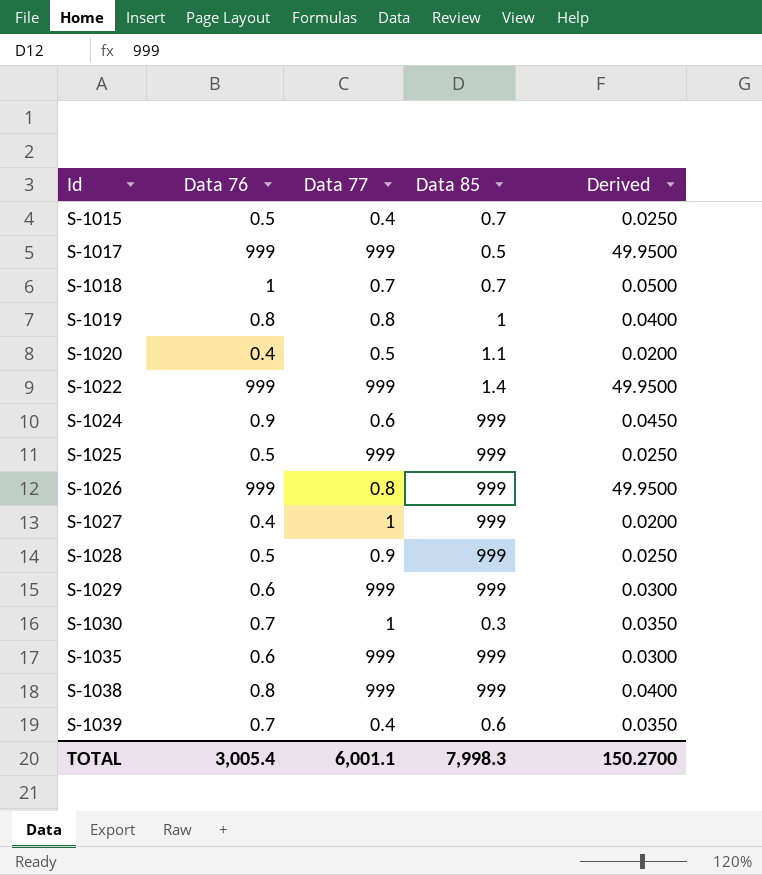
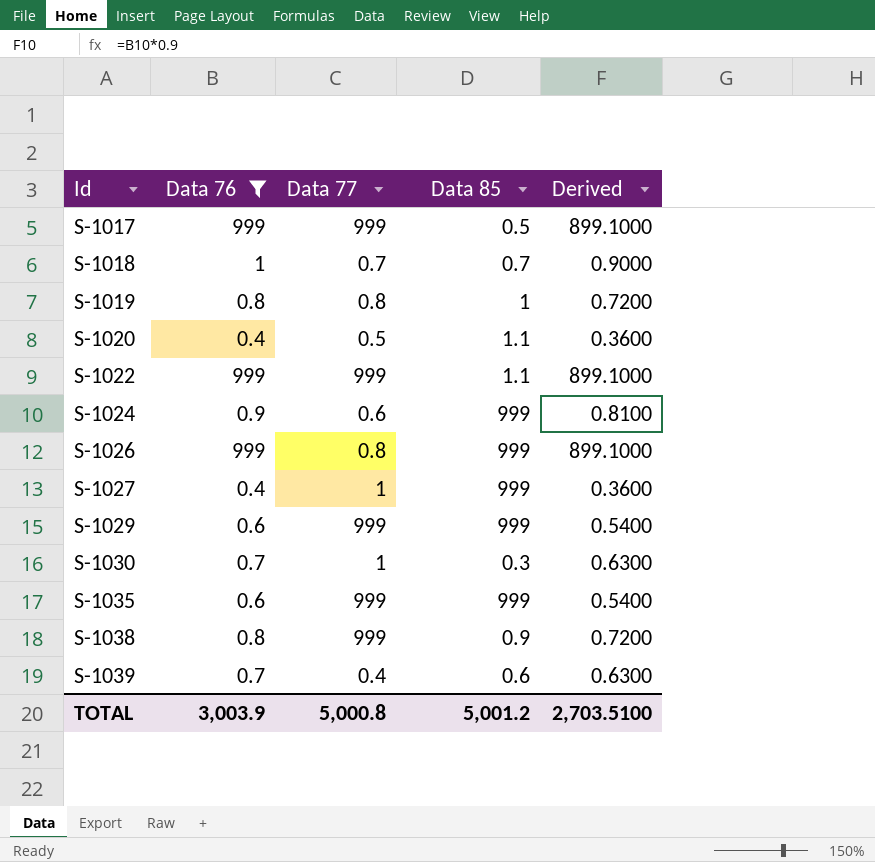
filter: none -> Data 76 != 0.5
column Derived | formula: [Data 76] * 0.05 -> [Data 76] * 0.9
S-1022 | Data 85: 1.4 -> 1.1
S-1038 | Data 85: 999 -> 0.9
TOTAL | Data 76: 3,005.4 -> 3,003.9
TOTAL | Data 77: 6,001.1 -> 5,000.8
TOTAL | Data 85: 7,998.3 -> 5,001.2
TOTAL | Derived: 150.2700 -> 2,703.5100

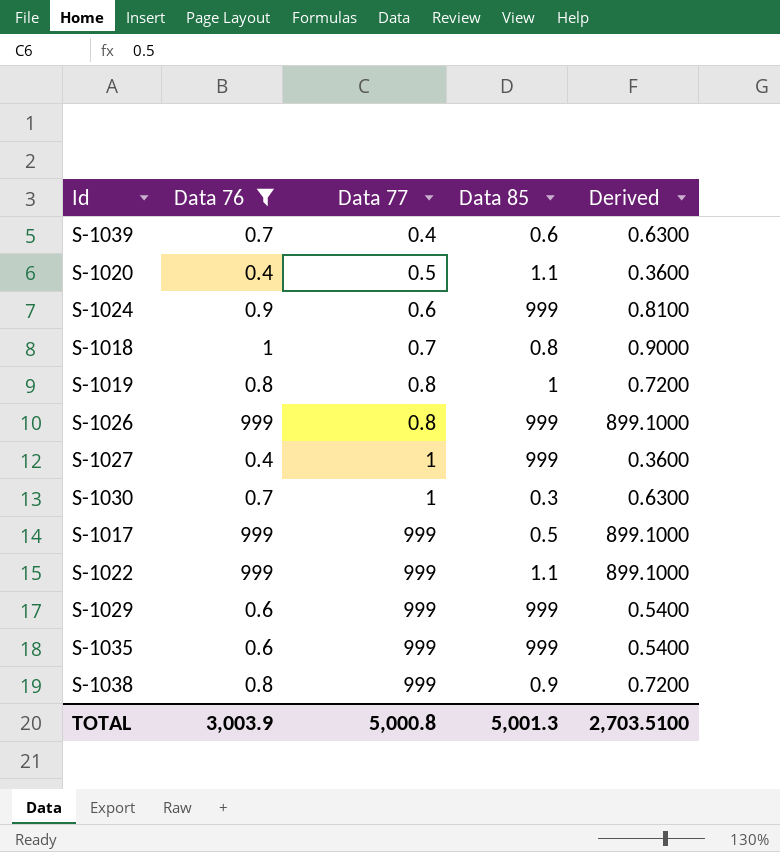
row order: Id ascending -> Data 77 ascending
S-1018 | Data 85: 0.7 -> 0.8
TOTAL | Data 85: 5,001.2 -> 5,001.3

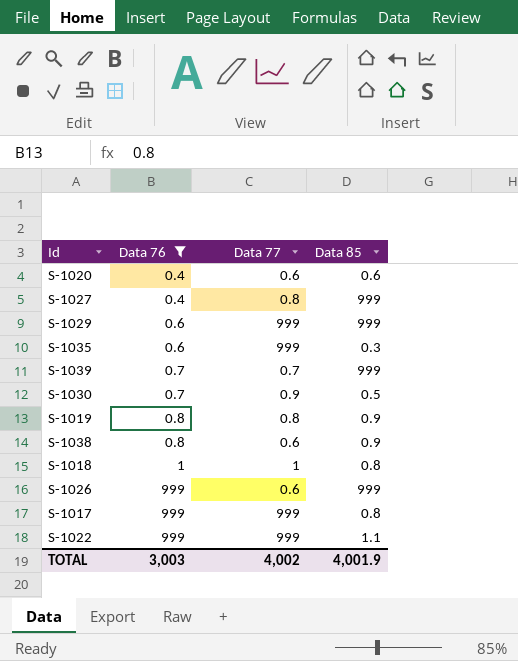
row order: Data 77 ascending -> Data 76 ascending
column Derived | formula: [Data 76] * 0.9 -> none
row S-1024: 0.9 | 0.6 | 999 | 0.8100 -> none
S-1020 | Data 77: 0.5 -> 0.6
S-1020 | Data 85: 1.1 -> 0.6
S-1027 | Data 77: 1 -> 0.8
S-1035 | Data 85: 999 -> 0.3
S-1039 | Data 77: 0.4 -> 0.7
S-1039 | Data 85: 0.6 -> 999
S-1030 | Data 77: 1 -> 0.9
S-1030 | Data 85: 0.3 -> 0.5
S-1019 | Data 85: 1 -> 0.9
S-1038 | Data 77: 999 -> 0.6
S-1018 | Data 77: 0.7 -> 1
S-1026 | Data 77: 0.8 -> 0.6
S-1017 | Data 85: 0.5 -> 0.8
TOTAL | Data 76: 3,003.9 -> 3,003
TOTAL | Data 77: 5,000.8 -> 4,002
TOTAL | Data 85: 5,001.3 -> 4,001.9

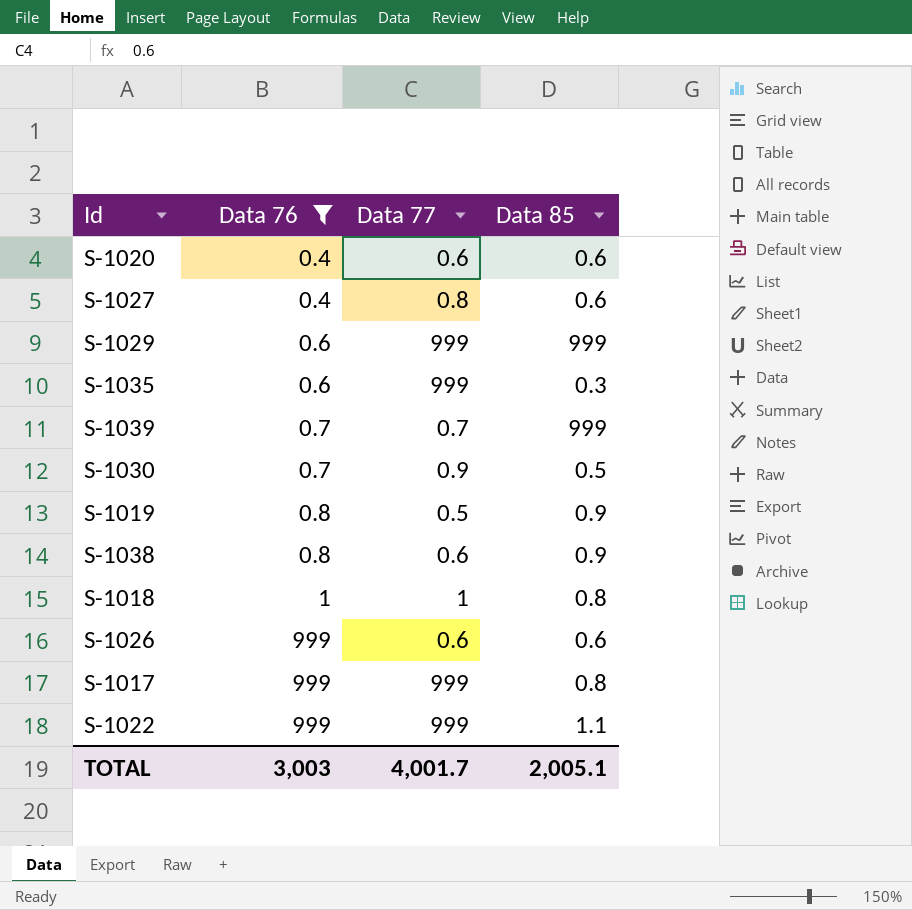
S-1027 | Data 85: 999 -> 0.6
S-1019 | Data 77: 0.8 -> 0.5
S-1026 | Data 85: 999 -> 0.6
TOTAL | Data 77: 4,002 -> 4,001.7
TOTAL | Data 85: 4,001.9 -> 2,005.1

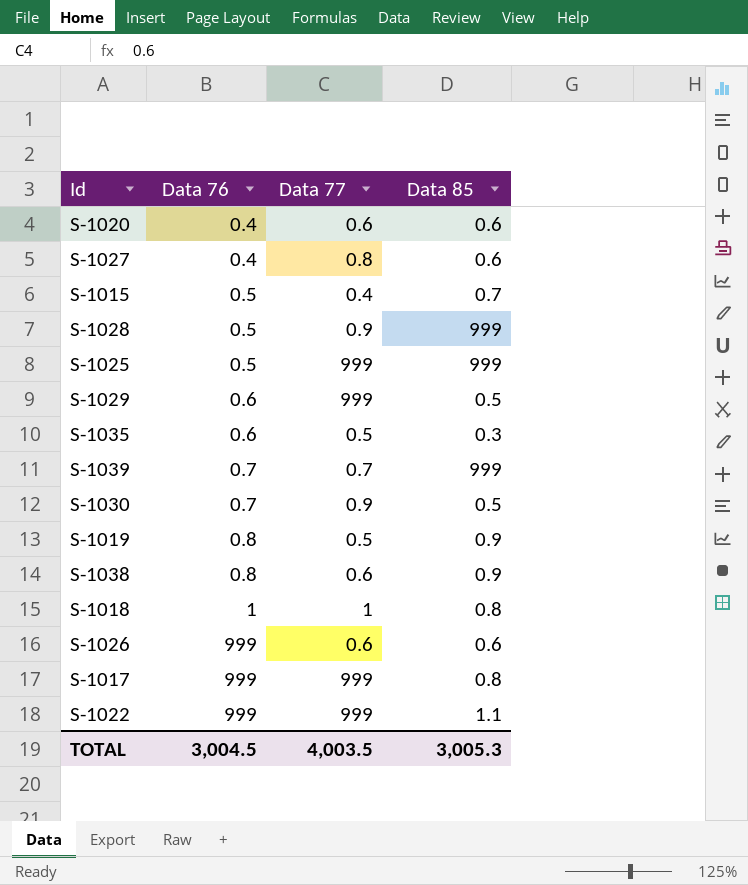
filter: Data 76 != 0.5 -> none
S-1029 | Data 85: 999 -> 0.5
S-1035 | Data 77: 999 -> 0.5
TOTAL | Data 76: 3,003 -> 3,004.5
TOTAL | Data 77: 4,001.7 -> 4,003.5
TOTAL | Data 85: 2,005.1 -> 3,005.3

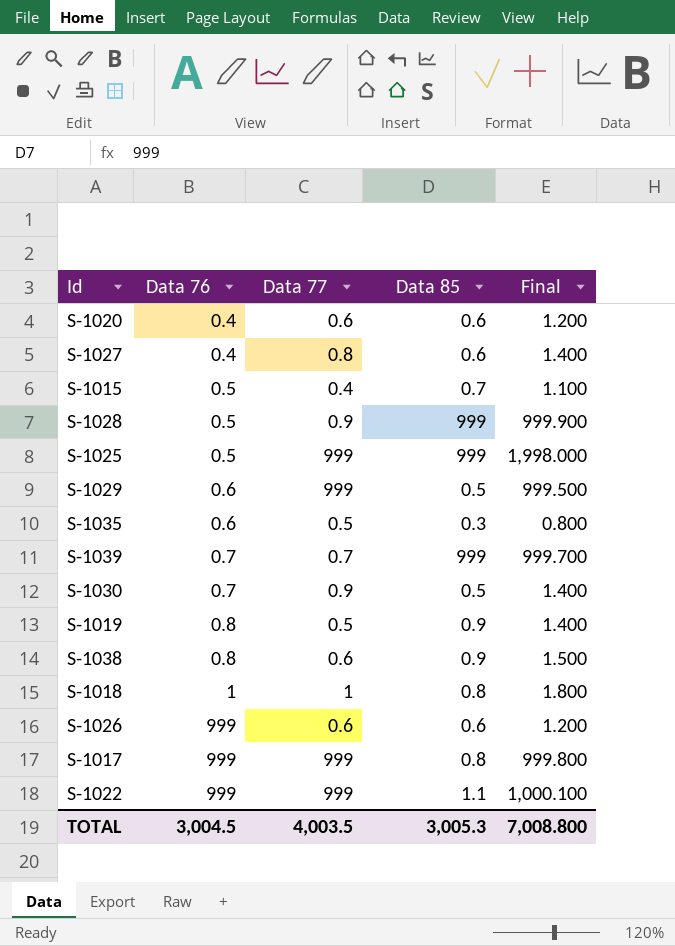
column Final | formula: none -> [Data 77] + [Data 85]

